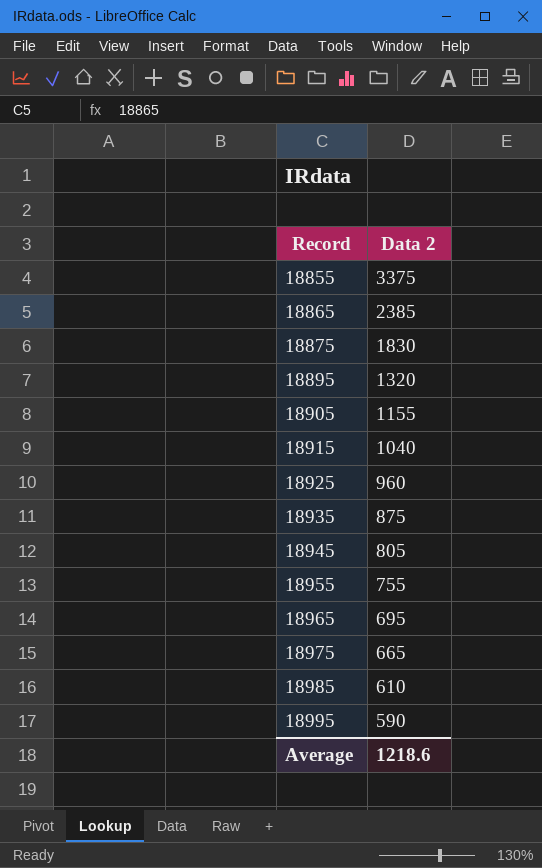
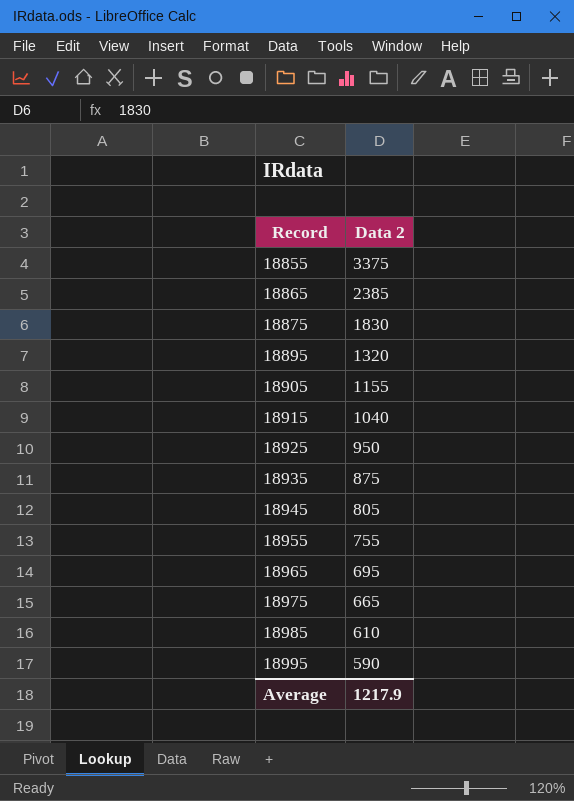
18925 | Data 2: 960 -> 950
Average | Data 2: 1218.6 -> 1217.9

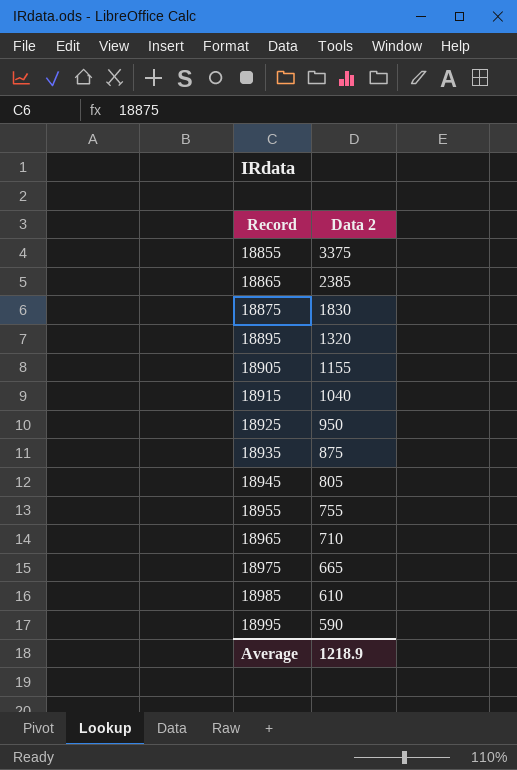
18965 | Data 2: 695 -> 710
Average | Data 2: 1217.9 -> 1218.9

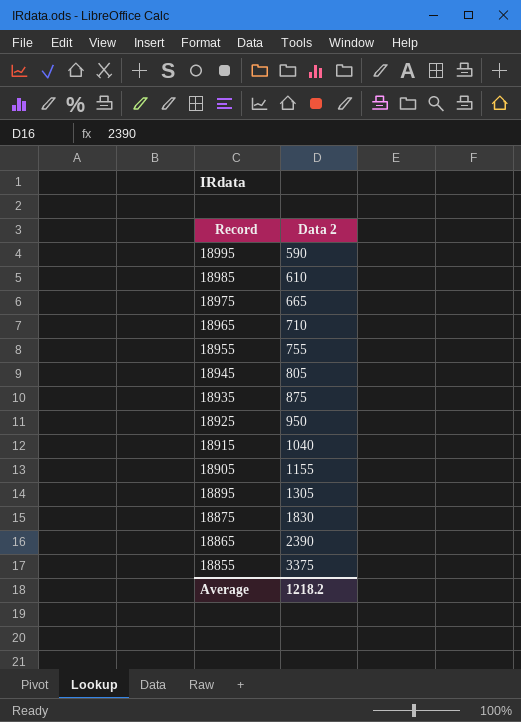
row order: Record ascending -> Record descending
18895 | Data 2: 1320 -> 1305
18865 | Data 2: 2385 -> 2390
Average | Data 2: 1218.9 -> 1218.2

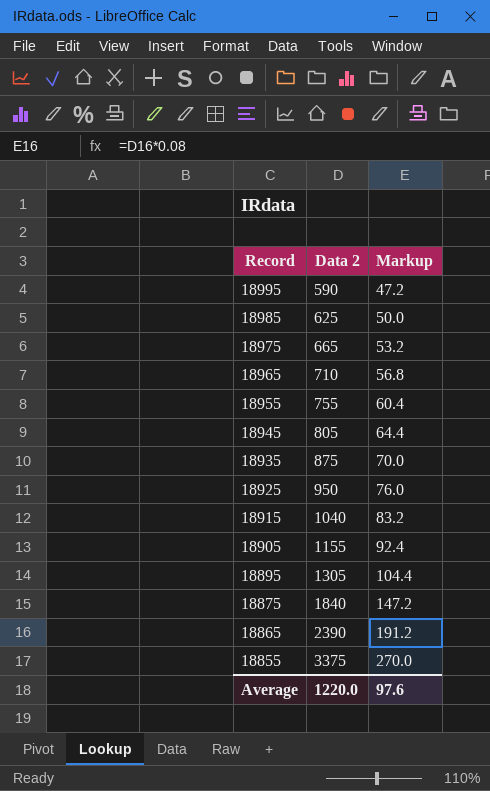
column Markup | formula: none -> [Data 2] * 0.08
18985 | Data 2: 610 -> 625
18875 | Data 2: 1830 -> 1840
Average | Data 2: 1218.2 -> 1220.0

